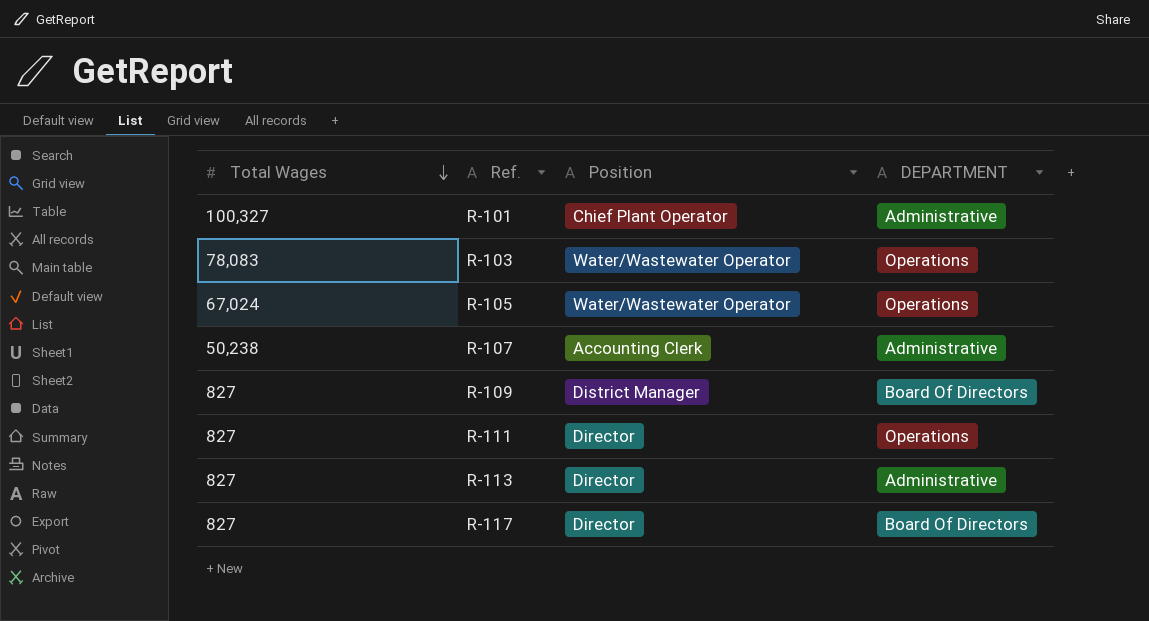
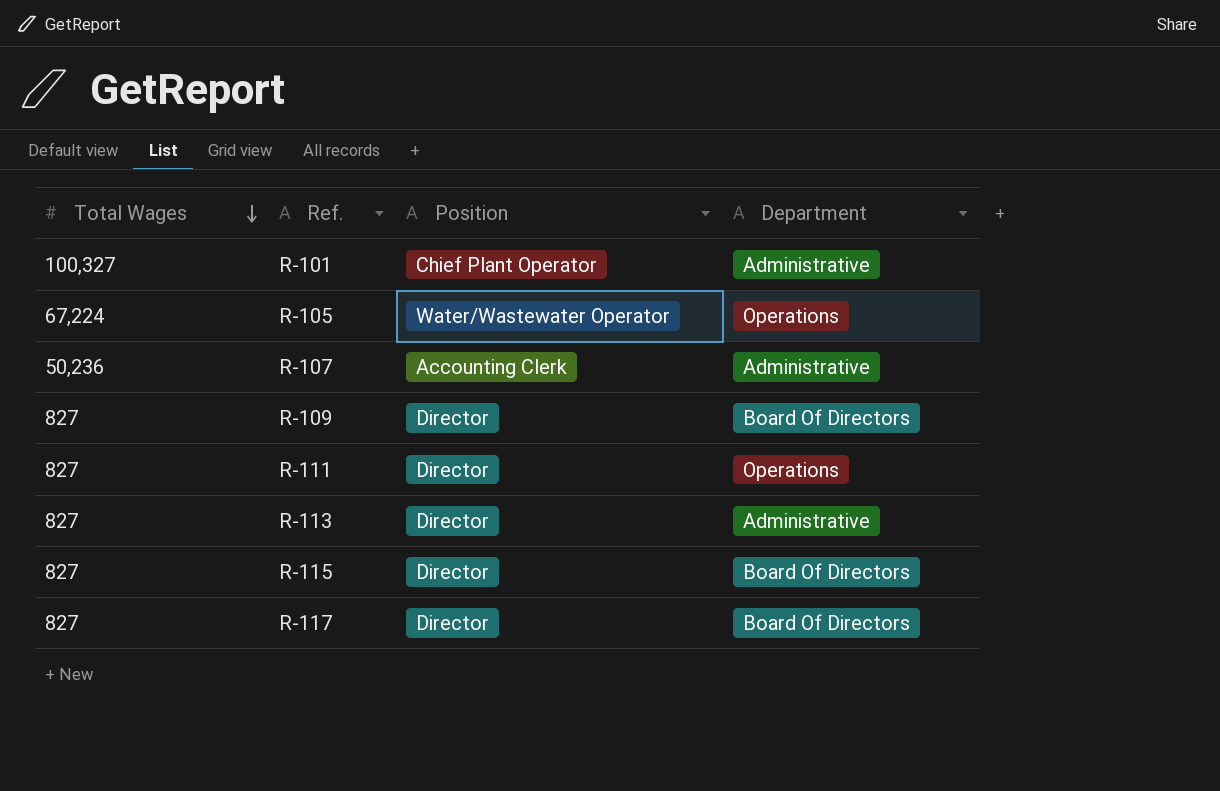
column name: DEPARTMENT -> Department
row R-103: 78,083 | Water/Wastewater Operator | Operations -> none
R-105 | Total Wages: 67,024 -> 67,224
R-107 | Total Wages: 50,238 -> 50,236
R-109 | Position: District Manager -> Director
row R-115: none -> 827 | Director | Board Of Directors

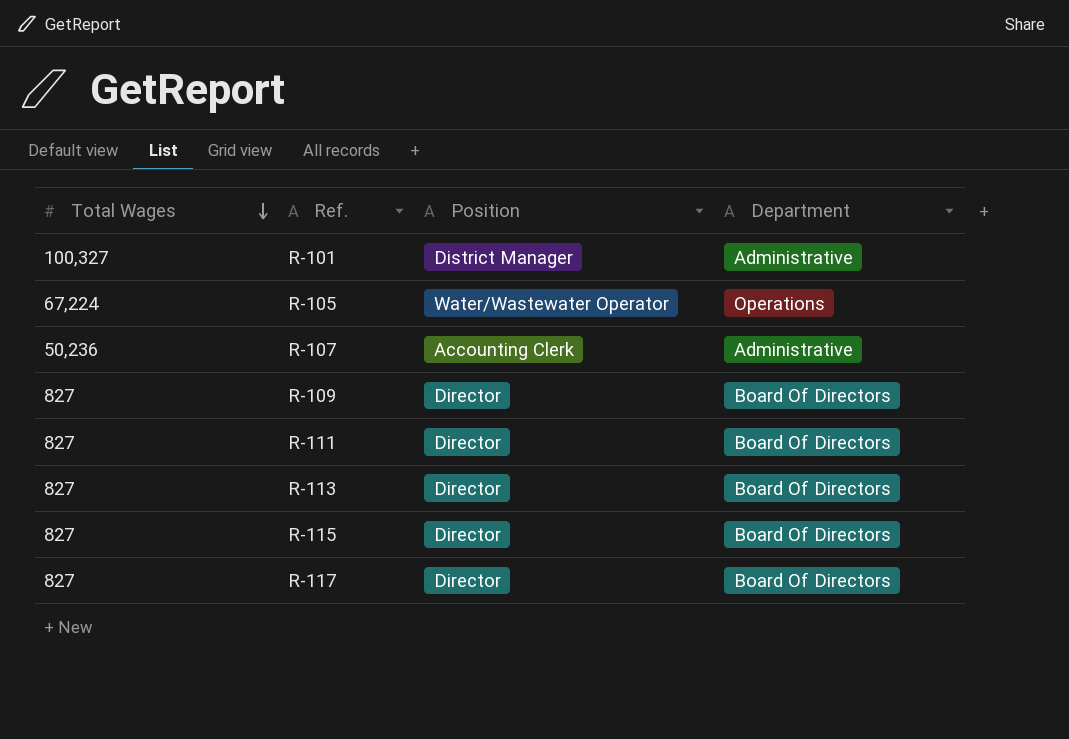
R-101 | Position: Chief Plant Operator -> District Manager
R-111 | Department: Operations -> Board Of Directors
R-113 | Department: Administrative -> Board Of Directors

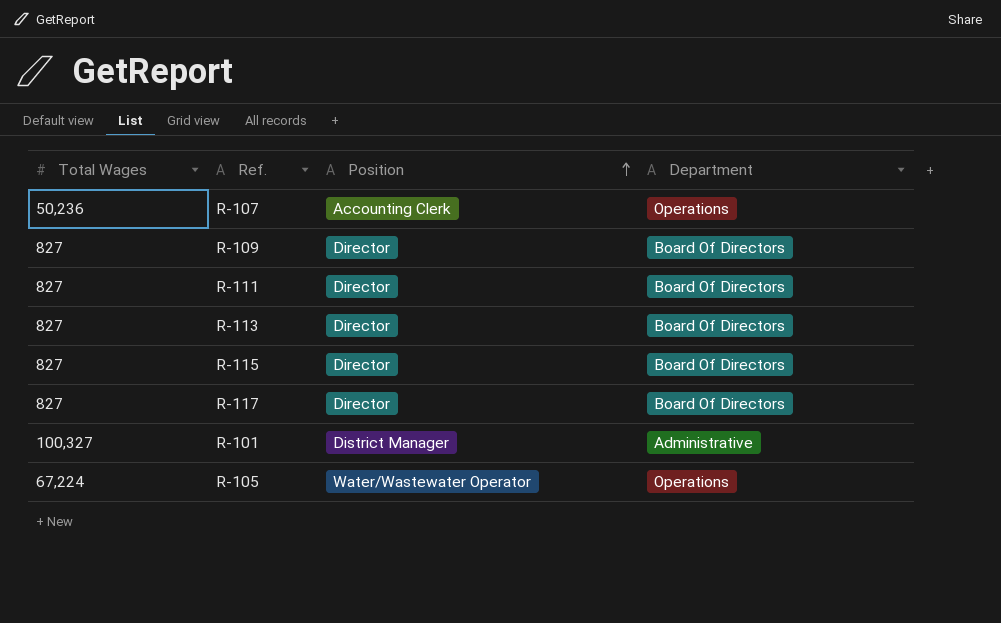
row order: Total Wages descending -> Position ascending
R-107 | Department: Administrative -> Operations

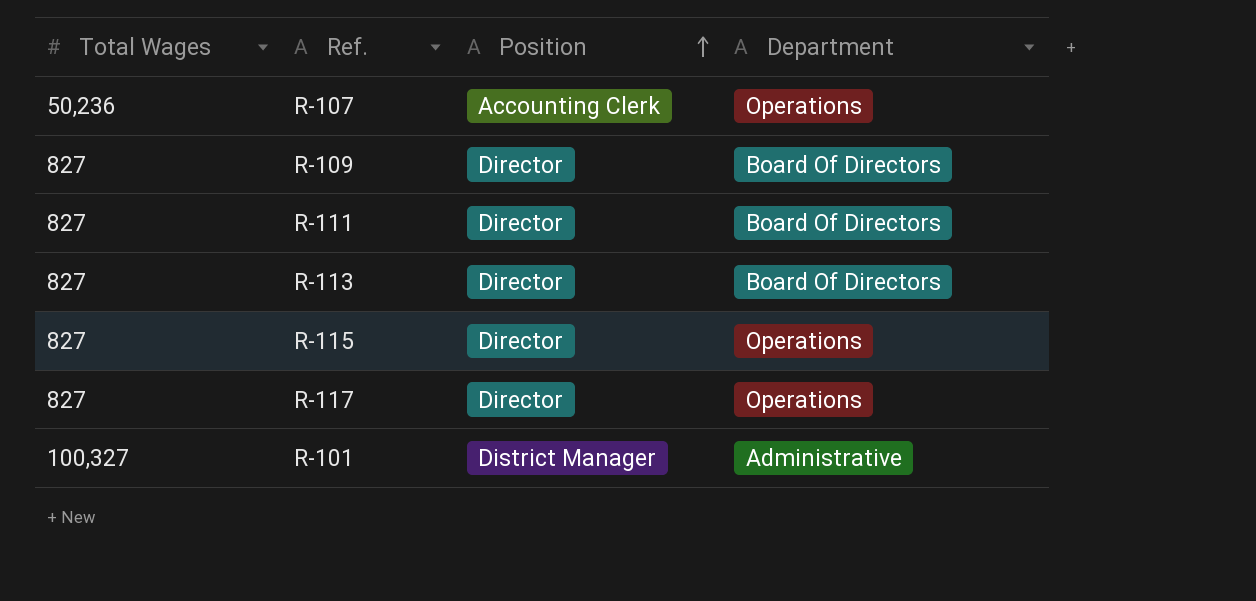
row R-105: 67,224 | Water/Wastewater Operator | Operations -> none
R-115 | Department: Board Of Directors -> Operations
R-117 | Department: Board Of Directors -> Operations

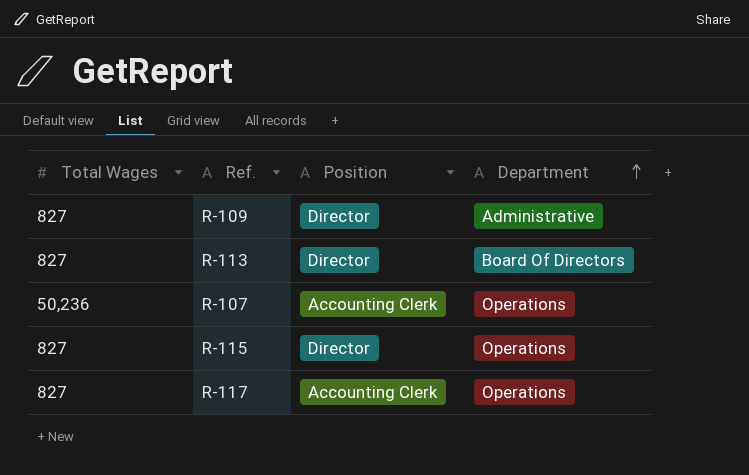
row order: Position ascending -> Department ascending
row R-111: 827 | Director | Board Of Directors -> none
row R-101: 100,327 | District Manager | Administrative -> none
R-109 | Department: Board Of Directors -> Administrative
R-117 | Position: Director -> Accounting Clerk

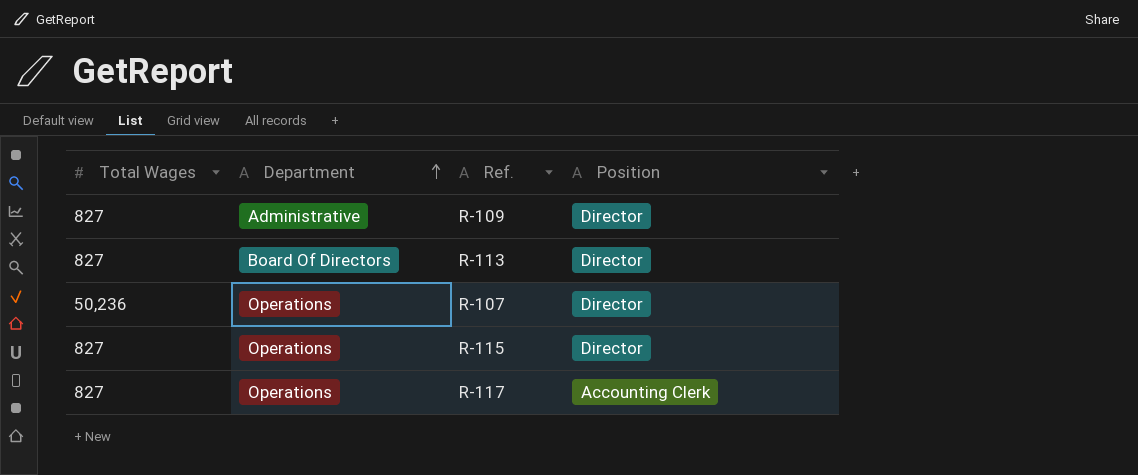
column Department | position: 4 -> 2
R-107 | Position: Accounting Clerk -> Director

